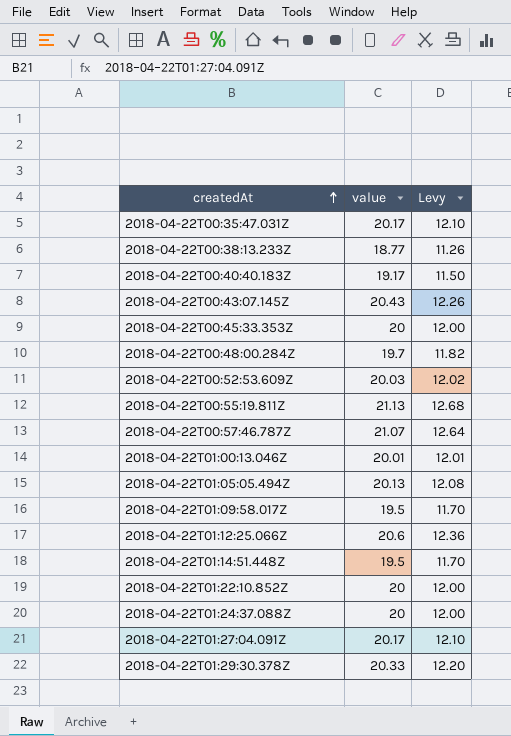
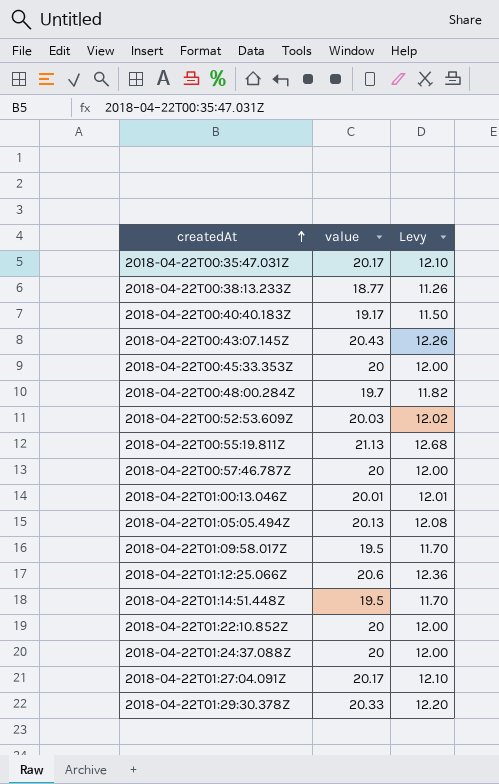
2018-04-22T00:57:46.787Z | value: 21.07 -> 20
2018-04-22T00:57:46.787Z | Levy: 12.64 -> 12.00

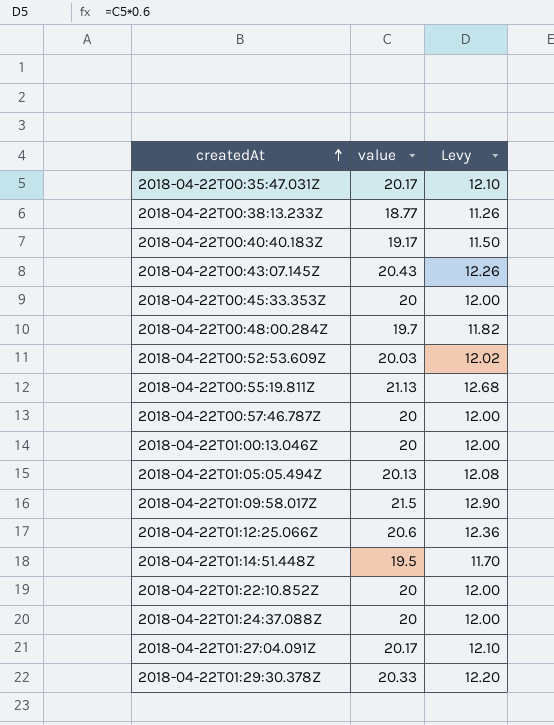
2018-04-22T01:00:13.046Z | value: 20.01 -> 20
2018-04-22T01:00:13.046Z | Levy: 12.01 -> 12.00
2018-04-22T01:09:58.017Z | value: 19.5 -> 21.5
2018-04-22T01:09:58.017Z | Levy: 11.70 -> 12.90

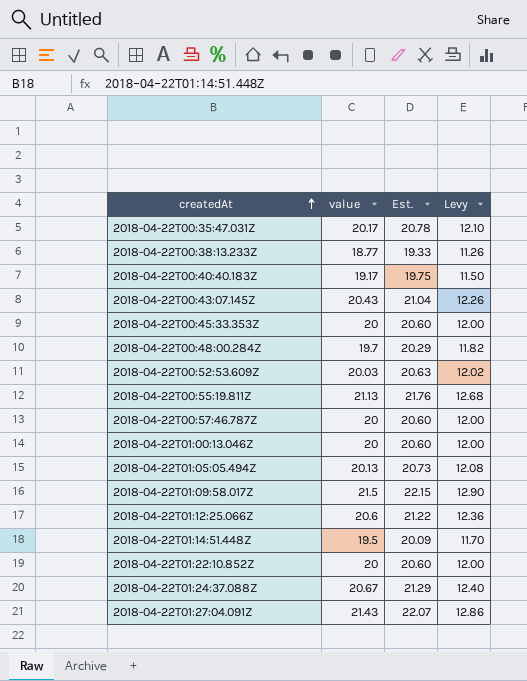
column Est. | formula: none -> [value] * 1.03
row 2018-04-22T01:29:30.378Z: 20.33 | 12.20 -> none
2018-04-22T01:24:37.088Z | value: 20 -> 20.67
2018-04-22T01:24:37.088Z | Levy: 12.00 -> 12.40
2018-04-22T01:27:04.091Z | value: 20.17 -> 21.43
2018-04-22T01:27:04.091Z | Levy: 12.10 -> 12.86

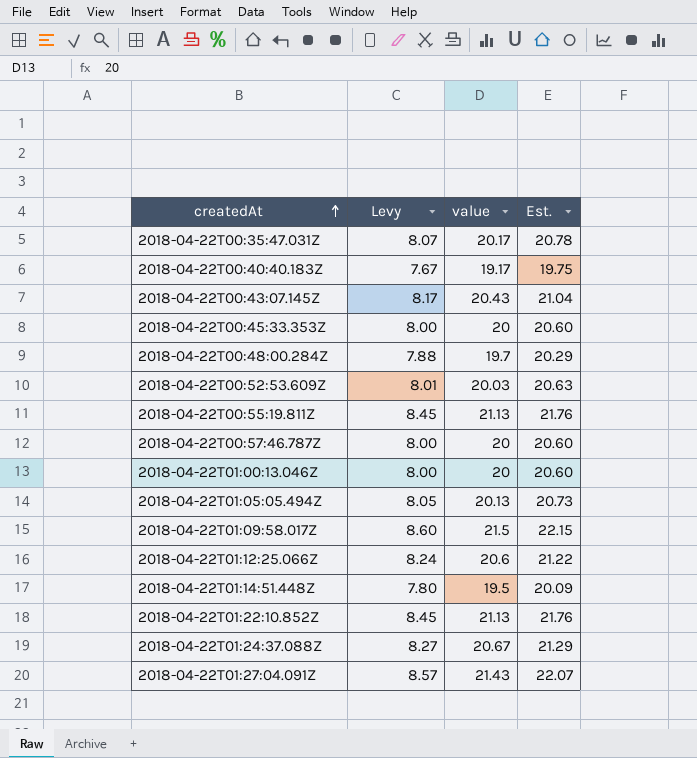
column Levy | formula: [value] * 0.6 -> [value] * 0.4
column Levy | position: 4 -> 2
row 2018-04-22T00:38:13.233Z: 18.77 | 19.33 | 11.26 -> none
2018-04-22T01:22:10.852Z | value: 20 -> 21.13
2018-04-22T01:22:10.852Z | Est.: 20.60 -> 21.76

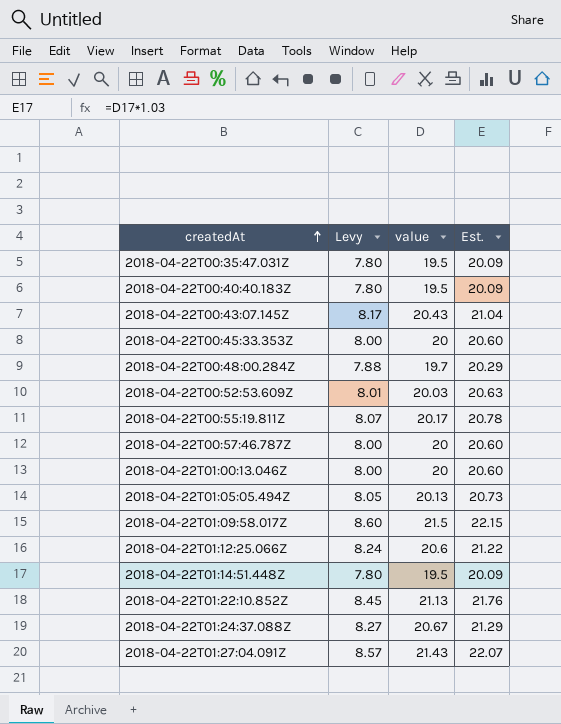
2018-04-22T00:35:47.031Z | Levy: 8.07 -> 7.80
2018-04-22T00:35:47.031Z | value: 20.17 -> 19.5
2018-04-22T00:35:47.031Z | Est.: 20.78 -> 20.09
2018-04-22T00:40:40.183Z | Levy: 7.67 -> 7.80
2018-04-22T00:40:40.183Z | value: 19.17 -> 19.5
2018-04-22T00:40:40.183Z | Est.: 19.75 -> 20.09
2018-04-22T00:55:19.811Z | Levy: 8.45 -> 8.07
2018-04-22T00:55:19.811Z | value: 21.13 -> 20.17
2018-04-22T00:55:19.811Z | Est.: 21.76 -> 20.78

